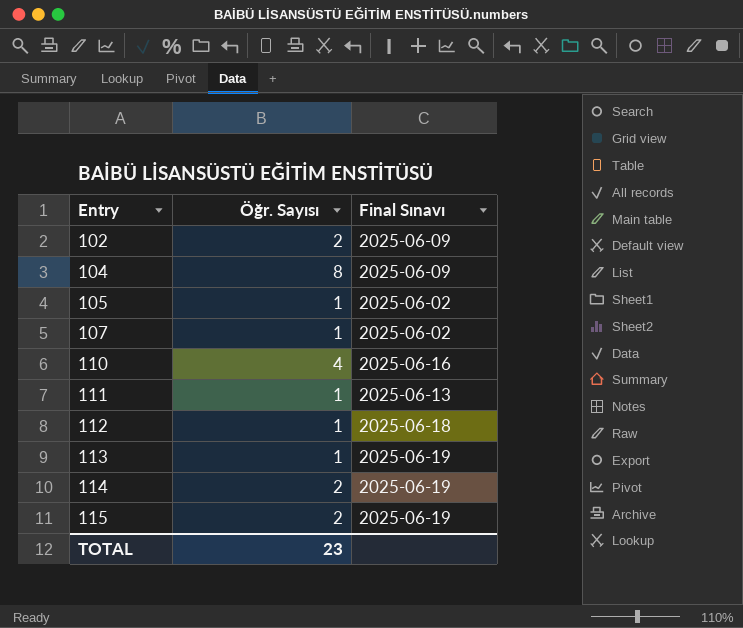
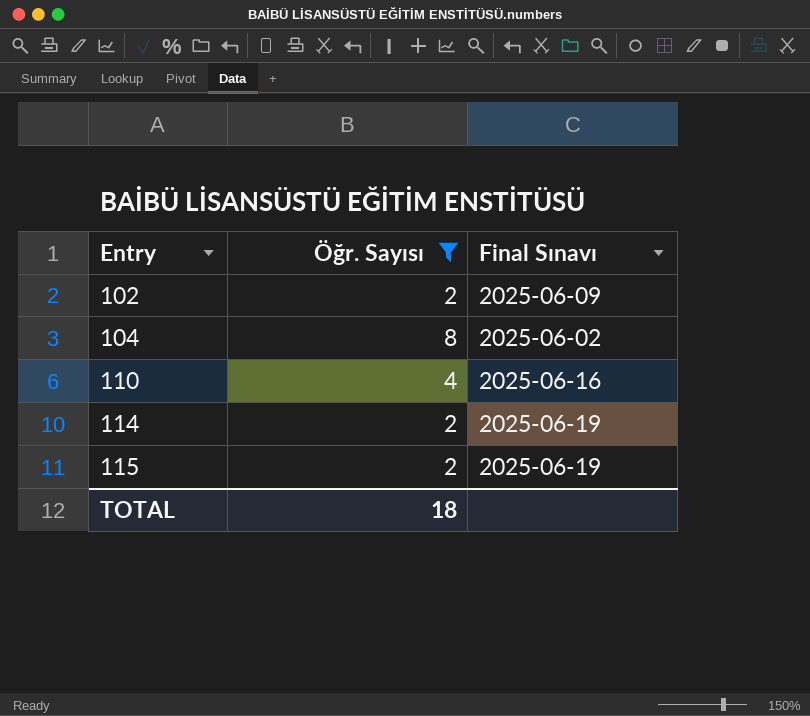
filter: none -> Öğr. Sayısı != 1
104 | Final Sınavı: 2025-06-09 -> 2025-06-02
TOTAL | Öğr. Sayısı: 23 -> 18

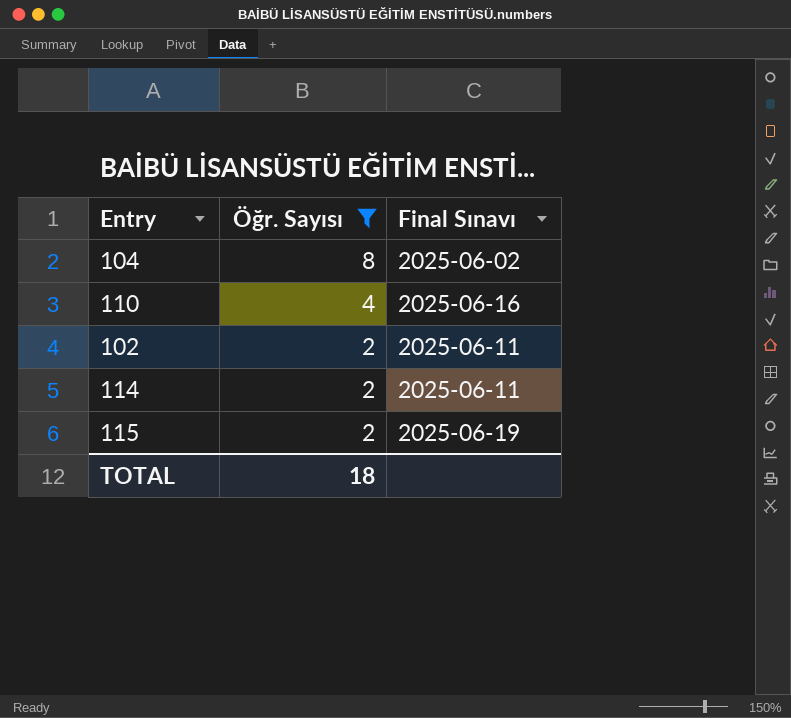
row order: Entry ascending -> Öğr. Sayısı descending
102 | Final Sınavı: 2025-06-09 -> 2025-06-11
114 | Final Sınavı: 2025-06-19 -> 2025-06-11

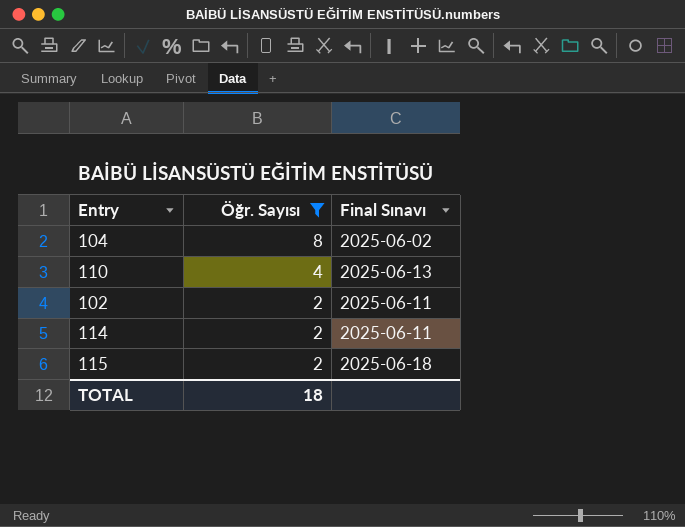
110 | Final Sınavı: 2025-06-16 -> 2025-06-13
115 | Final Sınavı: 2025-06-19 -> 2025-06-18

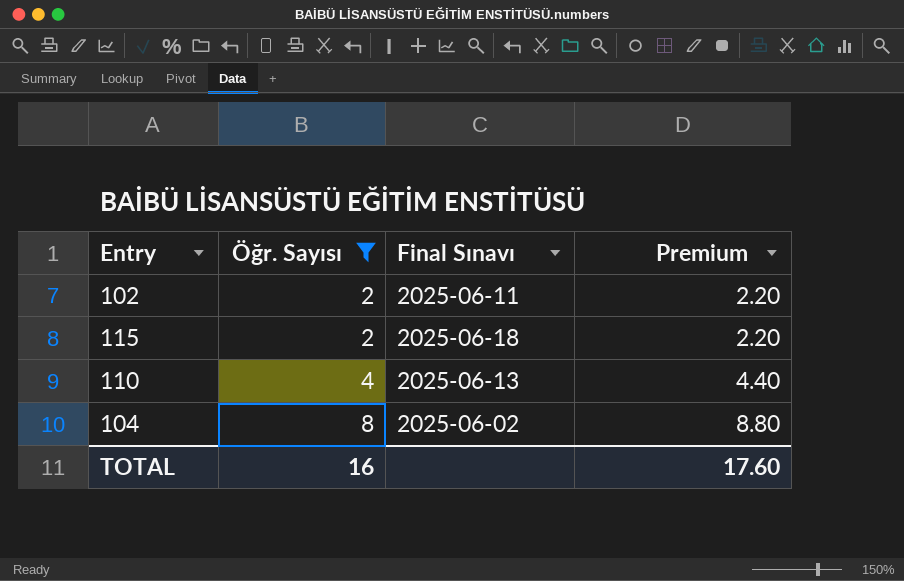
row order: Öğr. Sayısı descending -> Öğr. Sayısı ascending
column Premium | formula: none -> [Öğr. Sayısı] * 1.1
row 114: 2 | 2025-06-11 -> none
TOTAL | Öğr. Sayısı: 18 -> 16

